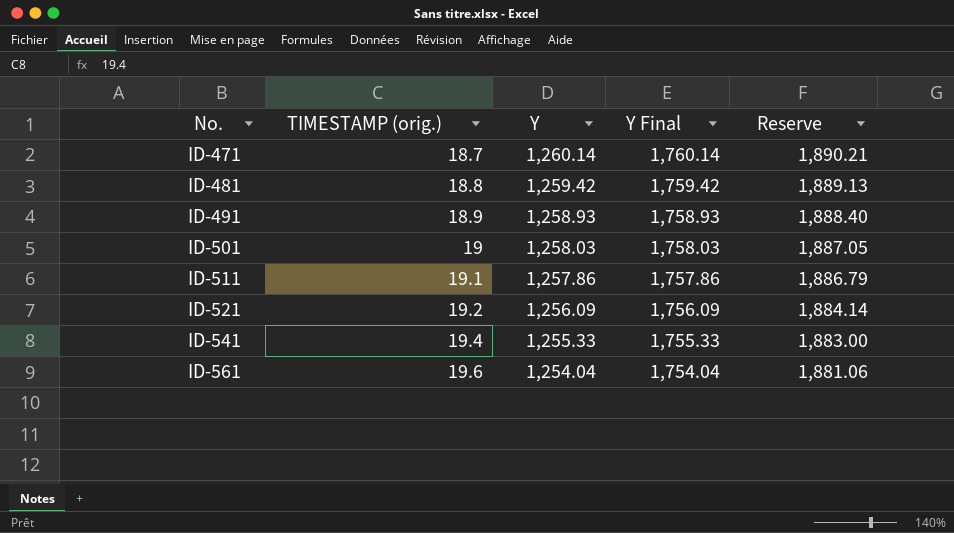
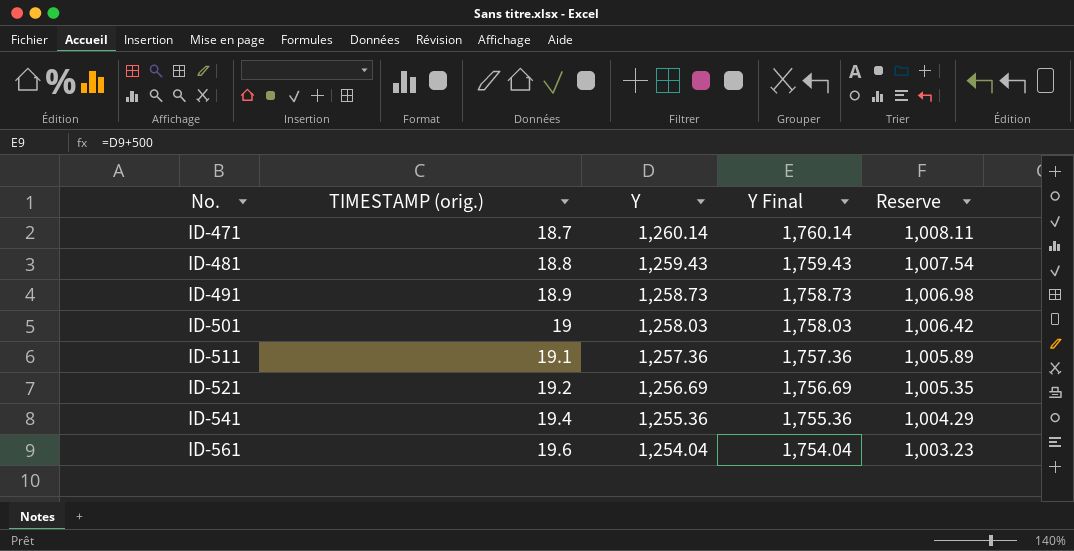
column Reserve | formula: [Y] * 1.5 -> [Y] * 0.8
ID-481 | Y: 1,259.42 -> 1,259.43
ID-481 | Y Final: 1,759.42 -> 1,759.43
ID-491 | Y: 1,258.93 -> 1,258.73
ID-491 | Y Final: 1,758.93 -> 1,758.73
ID-511 | Y: 1,257.86 -> 1,257.36
ID-511 | Y Final: 1,757.86 -> 1,757.36
ID-521 | Y: 1,256.09 -> 1,256.69
ID-521 | Y Final: 1,756.09 -> 1,756.69
ID-541 | Y: 1,255.33 -> 1,255.36
ID-541 | Y Final: 1,755.33 -> 1,755.36

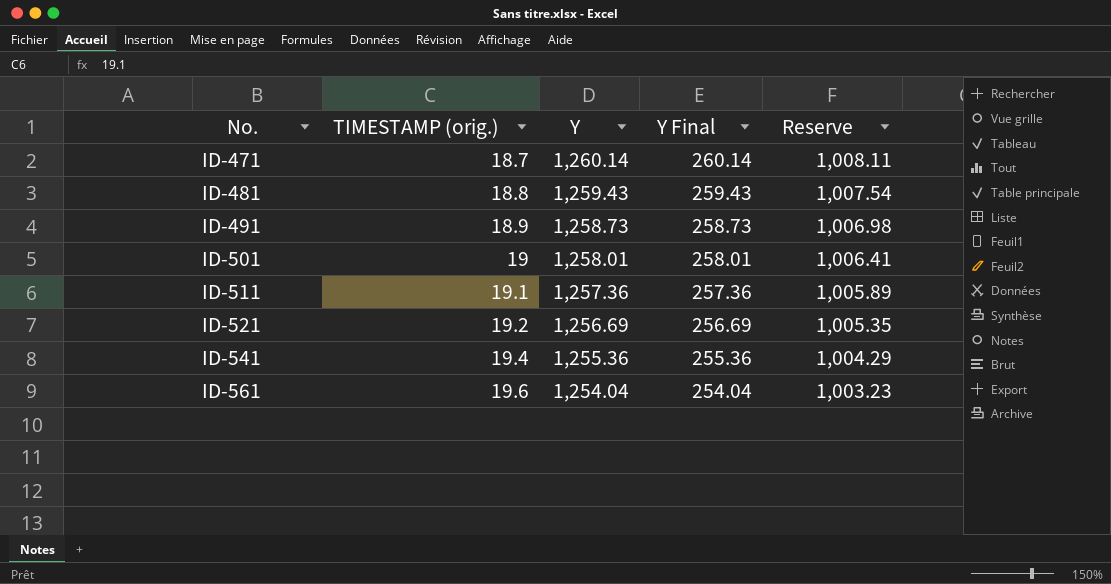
column Y Final | formula: [Y] + 500 -> [Y] - 1000
ID-501 | Y: 1,258.03 -> 1,258.01
ID-501 | Reserve: 1,006.42 -> 1,006.41

